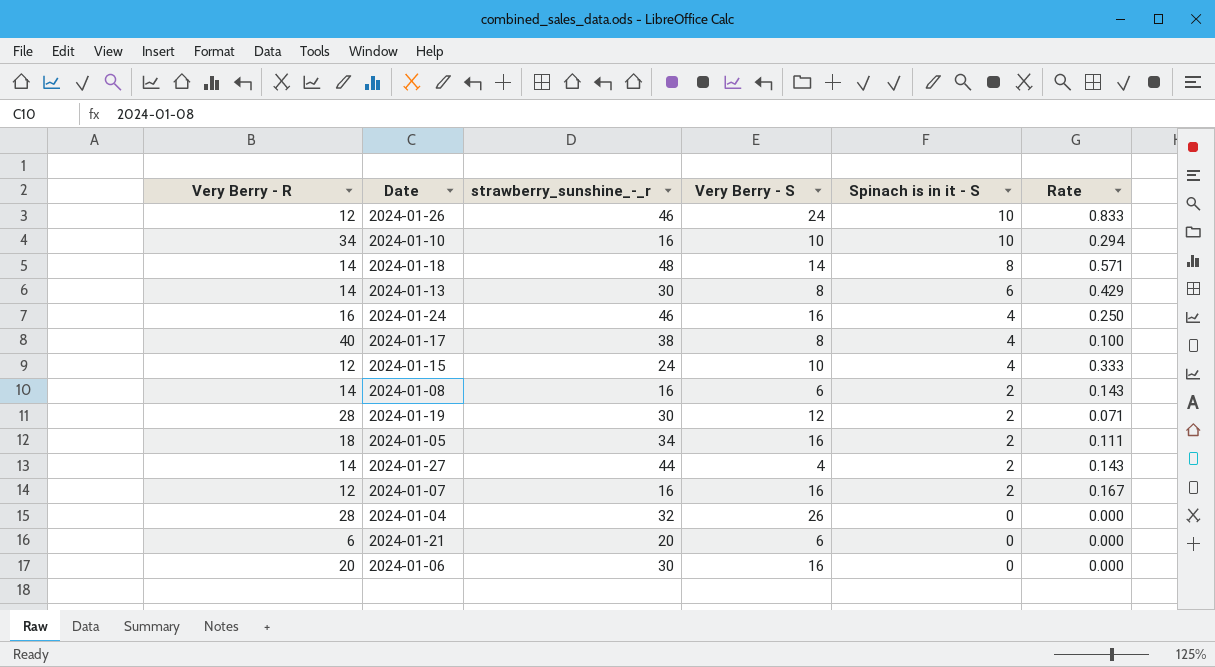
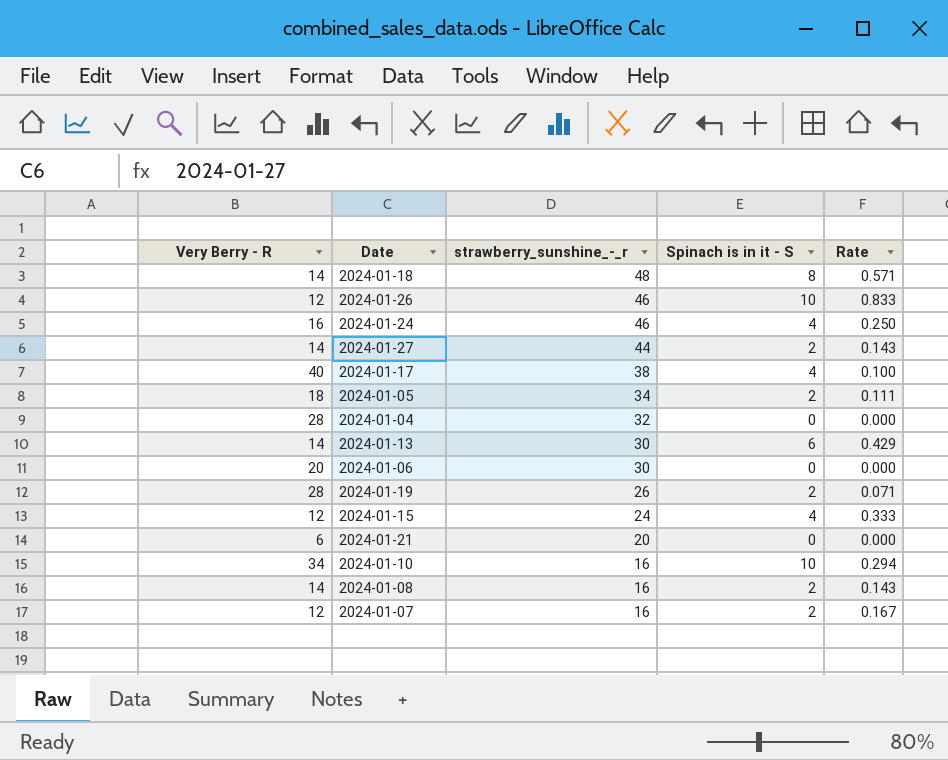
row order: Spinach is in it - S descending -> strawberry_sunshine_-_r descending
column Very Berry - S | position: 4 -> none
2024-01-19 | strawberry_sunshine_-_r: 30 -> 26

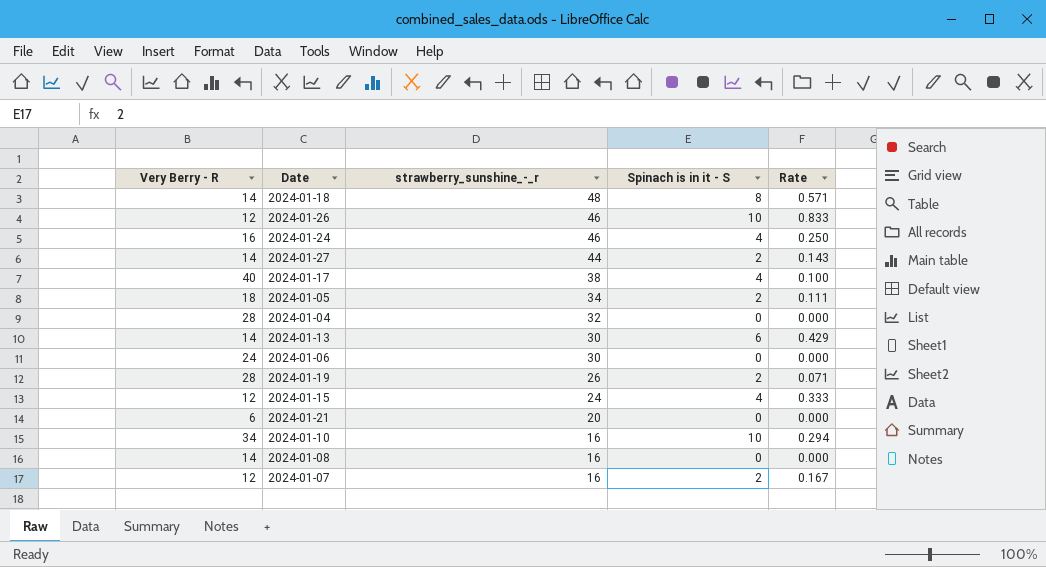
2024-01-06 | Very Berry - R: 20 -> 24
2024-01-08 | Spinach is in it - S: 2 -> 0
2024-01-08 | Rate: 0.143 -> 0.000

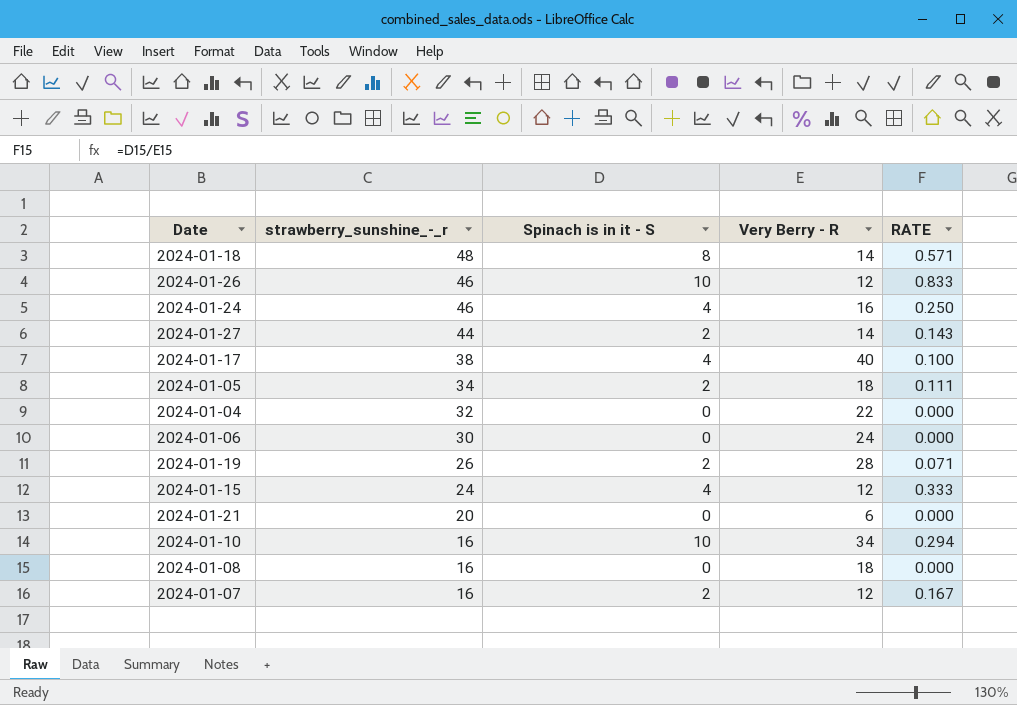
column Very Berry - R | position: 1 -> 4
column name: Rate -> RATE
row 2024-01-13: 14 | 30 | 6 | 0.429 -> none
2024-01-04 | Very Berry - R: 28 -> 22
2024-01-08 | Very Berry - R: 14 -> 18

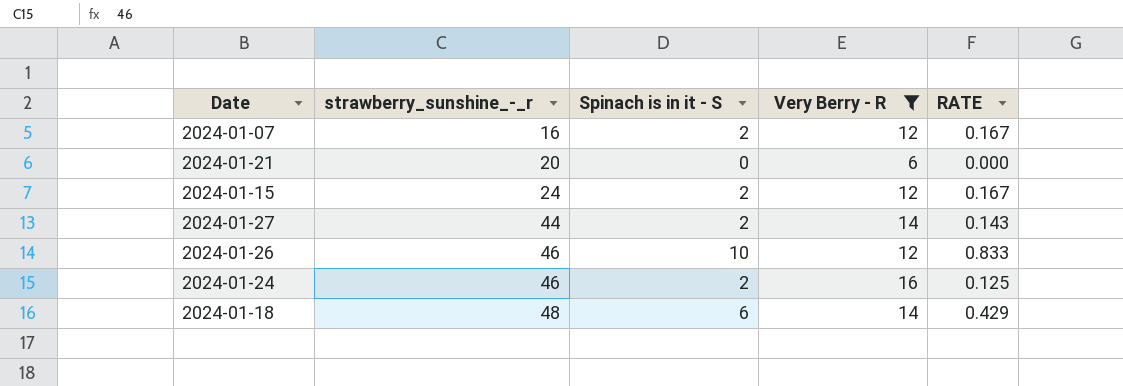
filter: none -> Very Berry - R <= 16
row order: strawberry_sunshine_-_r descending -> strawberry_sunshine_-_r ascending
2024-01-15 | Spinach is in it - S: 4 -> 2
2024-01-15 | RATE: 0.333 -> 0.167
2024-01-24 | Spinach is in it - S: 4 -> 2
2024-01-24 | RATE: 0.250 -> 0.125
2024-01-18 | Spinach is in it - S: 8 -> 6
2024-01-18 | RATE: 0.571 -> 0.429

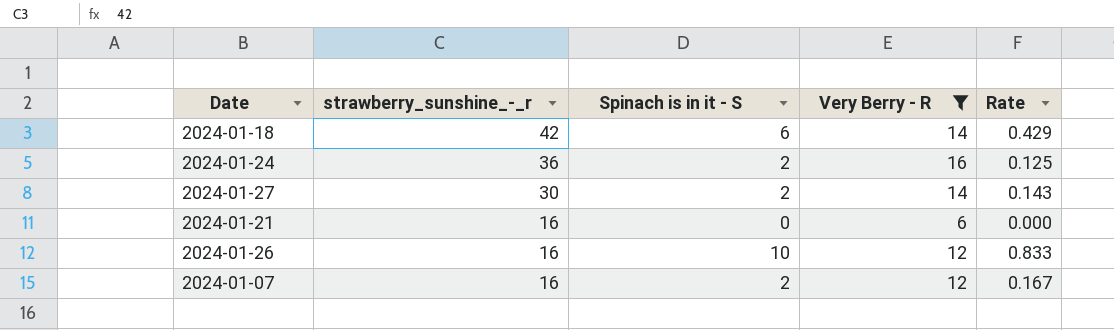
row order: strawberry_sunshine_-_r ascending -> strawberry_sunshine_-_r descending
column name: RATE -> Rate
row 2024-01-15: 24 | 2 | 12 | 0.167 -> none
2024-01-18 | strawberry_sunshine_-_r: 48 -> 42
2024-01-24 | strawberry_sunshine_-_r: 46 -> 36
2024-01-27 | strawberry_sunshine_-_r: 44 -> 30
2024-01-21 | strawberry_sunshine_-_r: 20 -> 16
2024-01-26 | strawberry_sunshine_-_r: 46 -> 16

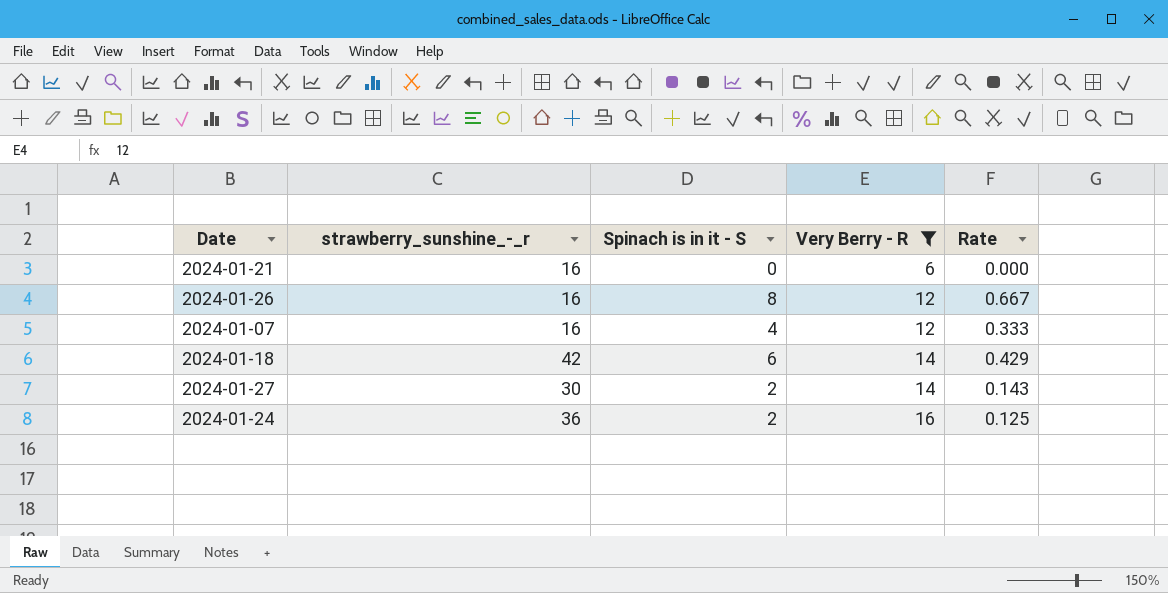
row order: strawberry_sunshine_-_r descending -> Very Berry - R ascending
2024-01-26 | Spinach is in it - S: 10 -> 8
2024-01-26 | Rate: 0.833 -> 0.667
2024-01-07 | Spinach is in it - S: 2 -> 4
2024-01-07 | Rate: 0.167 -> 0.333

